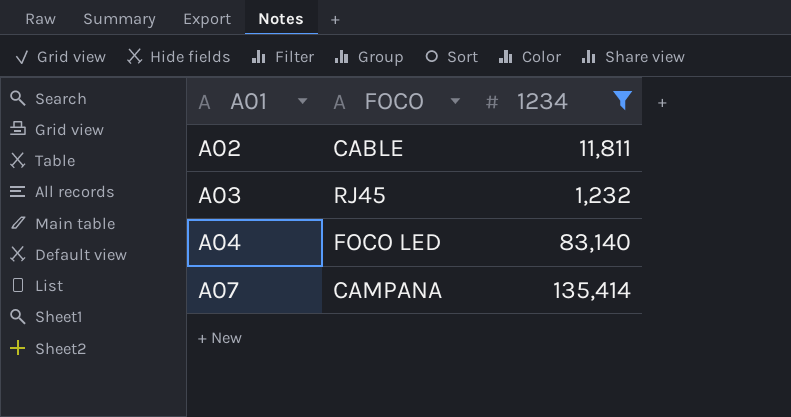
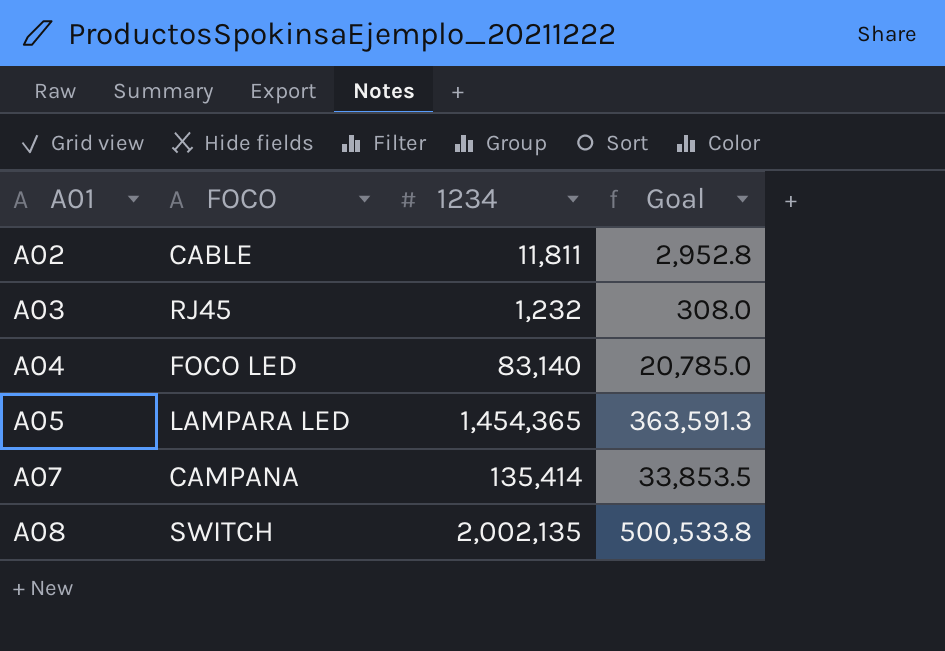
filter: 1234 <= 135,414 -> none
column Goal | formula: none -> [1234] * 0.25

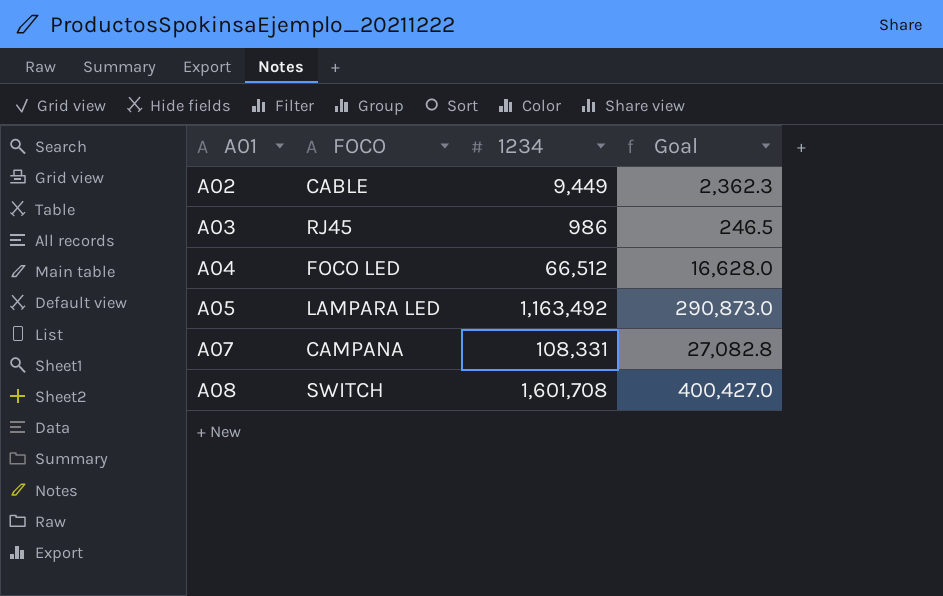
A02 | 1234: 11,811 -> 9,449
A02 | Goal: 2,952.8 -> 2,362.3
A03 | 1234: 1,232 -> 986
A03 | Goal: 308.0 -> 246.5
A04 | 1234: 83,140 -> 66,512
A04 | Goal: 20,785.0 -> 16,628.0
A05 | 1234: 1,454,365 -> 1,163,492
A05 | Goal: 363,591.3 -> 290,873.0
A07 | 1234: 135,414 -> 108,331
A07 | Goal: 33,853.5 -> 27,082.8
A08 | 1234: 2,002,135 -> 1,601,708
A08 | Goal: 500,533.8 -> 400,427.0

